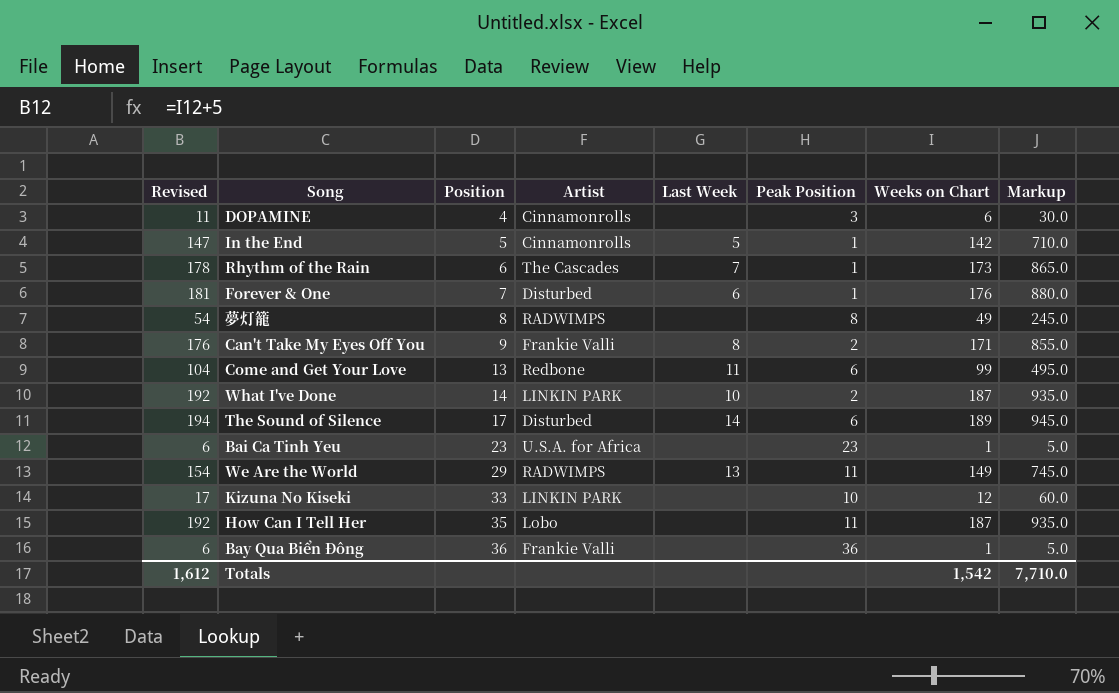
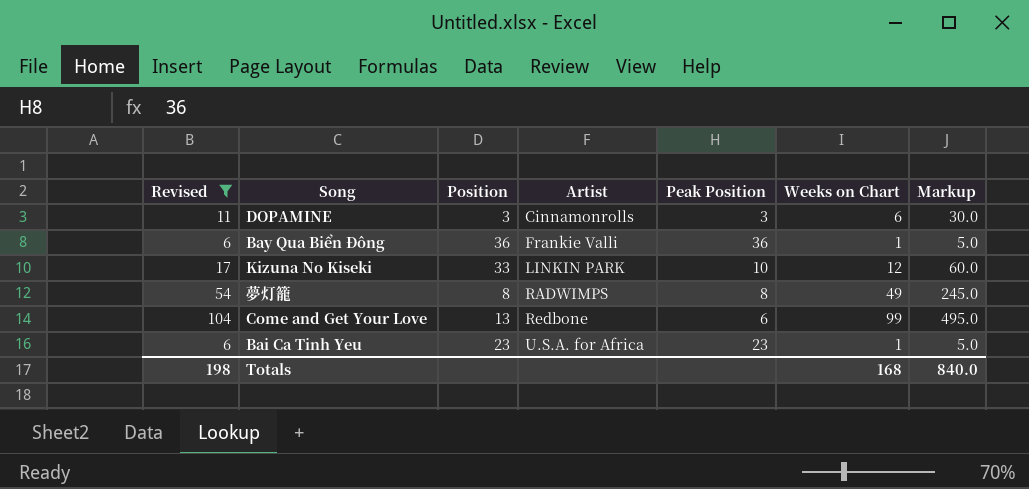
filter: none -> Revised <= 104
row order: Position ascending -> Artist ascending
column Last Week | position: 5 -> none
DOPAMINE | Position: 4 -> 3
Totals | Revised: 1,612 -> 198
Totals | Weeks on Chart: 1,542 -> 168
Totals | Markup: 7,710.0 -> 840.0

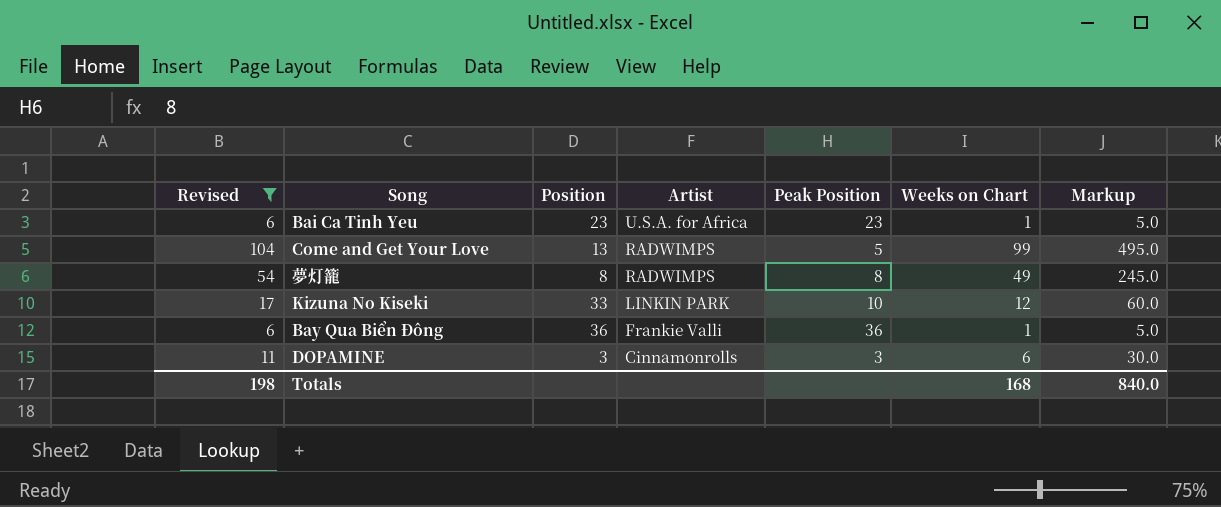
row order: Artist ascending -> Artist descending
Come and Get Your Love | Artist: Redbone -> RADWIMPS
Come and Get Your Love | Peak Position: 6 -> 5

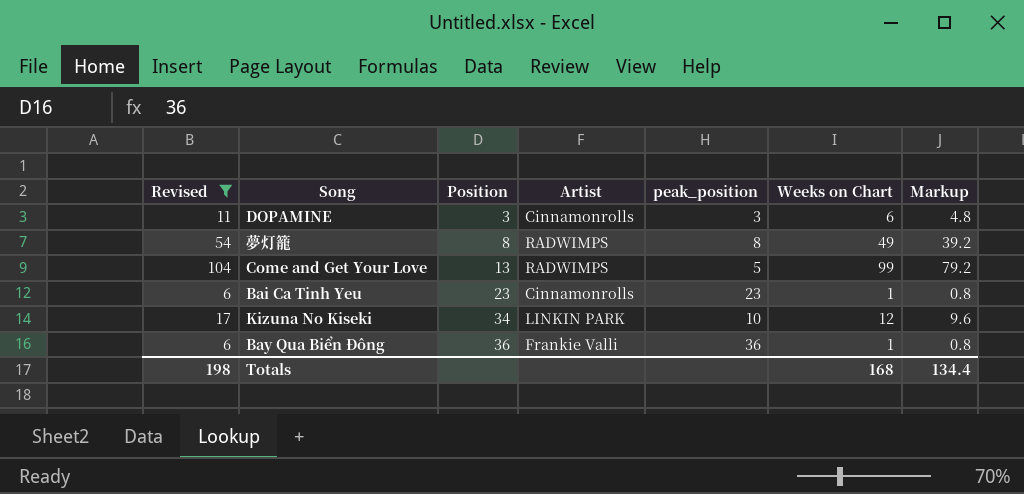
row order: Artist descending -> Position ascending
column name: Peak Position -> peak_position
column Markup | formula: [Weeks on Chart] * 5 -> [Weeks on Chart] * 0.8
Bai Ca Tinh Yeu | Artist: U.S.A. for Africa -> Cinnamonrolls
Kizuna No Kiseki | Position: 33 -> 34
Totals | Markup: 840.0 -> 134.4

